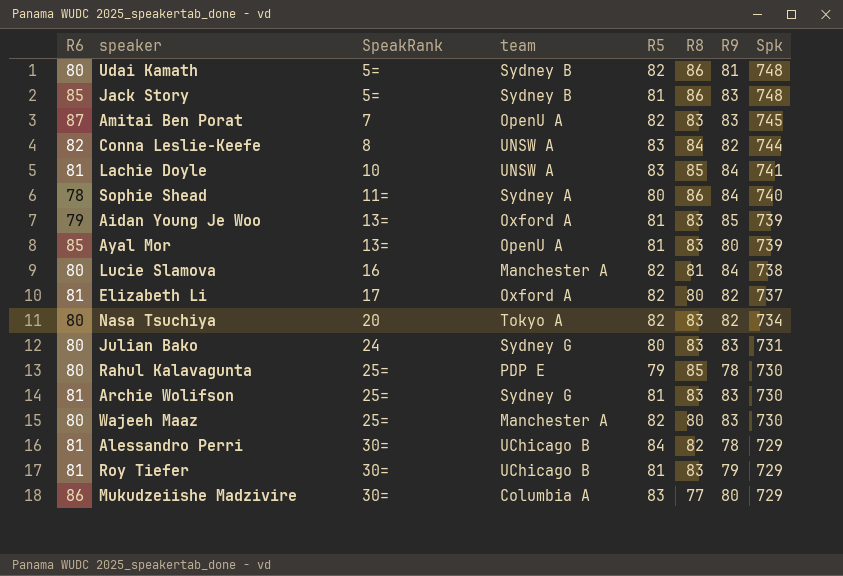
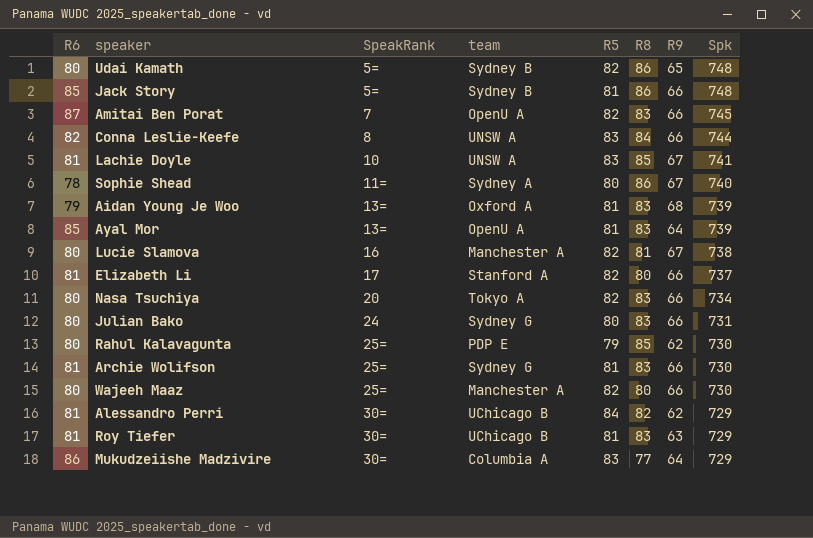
Udai Kamath | R9: 81 -> 65
Jack Story | R9: 83 -> 66
Amitai Ben Porat | R9: 83 -> 66
Conna Leslie-Keefe | R9: 82 -> 66
Lachie Doyle | R9: 84 -> 67
Sophie Shead | R9: 84 -> 67
Aidan Young Je Woo | R9: 85 -> 68
Ayal Mor | R9: 80 -> 64
Lucie Slamova | R9: 84 -> 67
Elizabeth Li | team: Oxford A -> Stanford A
Elizabeth Li | R9: 82 -> 66
Nasa Tsuchiya | R9: 82 -> 66
Julian Bako | R9: 83 -> 66
Rahul Kalavagunta | R9: 78 -> 62
Archie Wolifson | R9: 83 -> 66
Wajeeh Maaz | R9: 83 -> 66
Alessandro Perri | R9: 78 -> 62
Roy Tiefer | R9: 79 -> 63
Mukudzeiishe Madzivire | R9: 80 -> 64

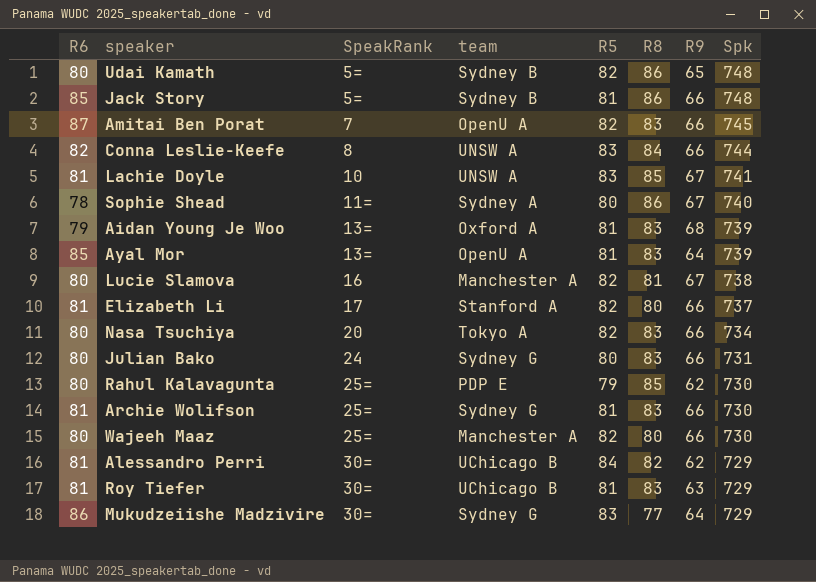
Mukudzeiishe Madzivire | team: Columbia A -> Sydney G

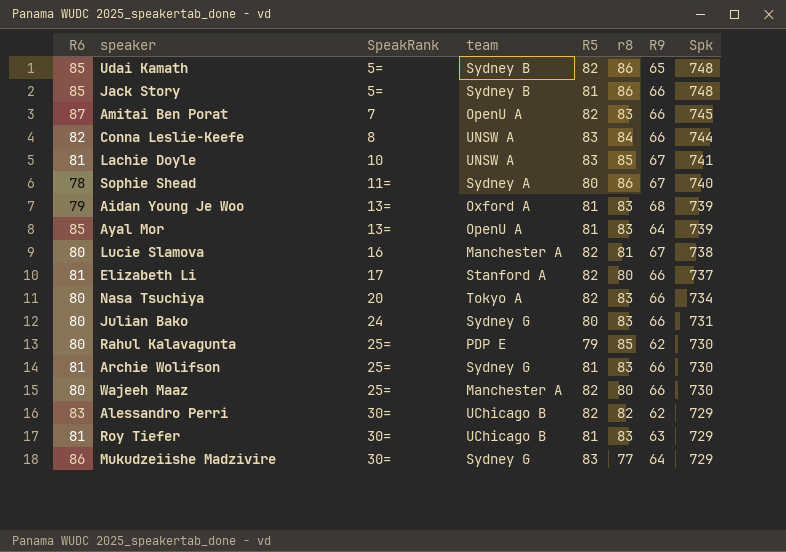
column name: R8 -> r8
Udai Kamath | R6: 80 -> 85
Alessandro Perri | R6: 81 -> 83
Alessandro Perri | R5: 84 -> 82

